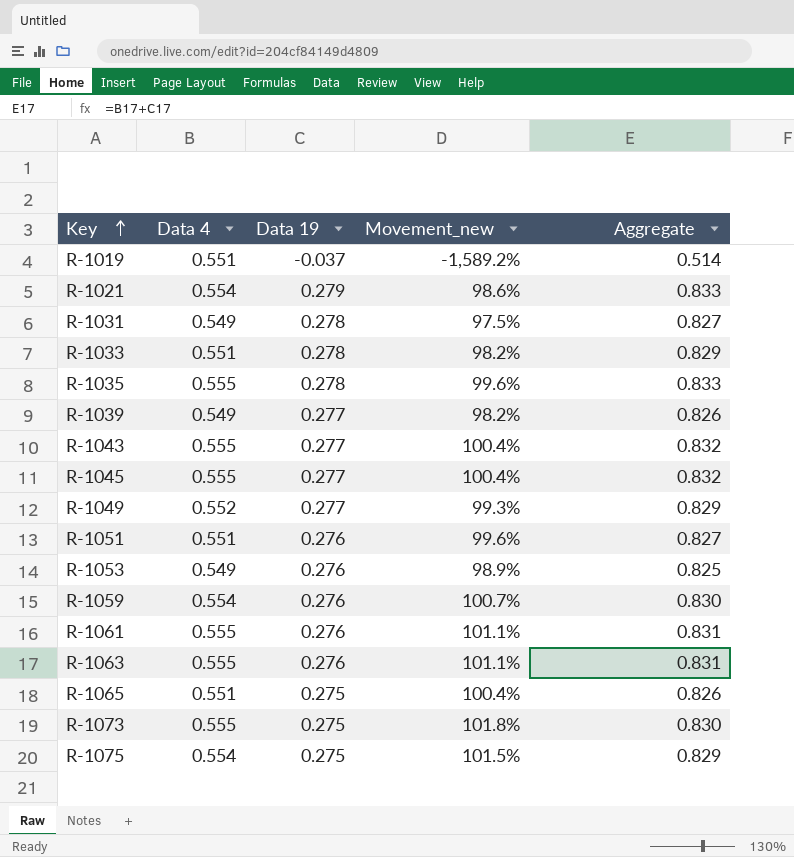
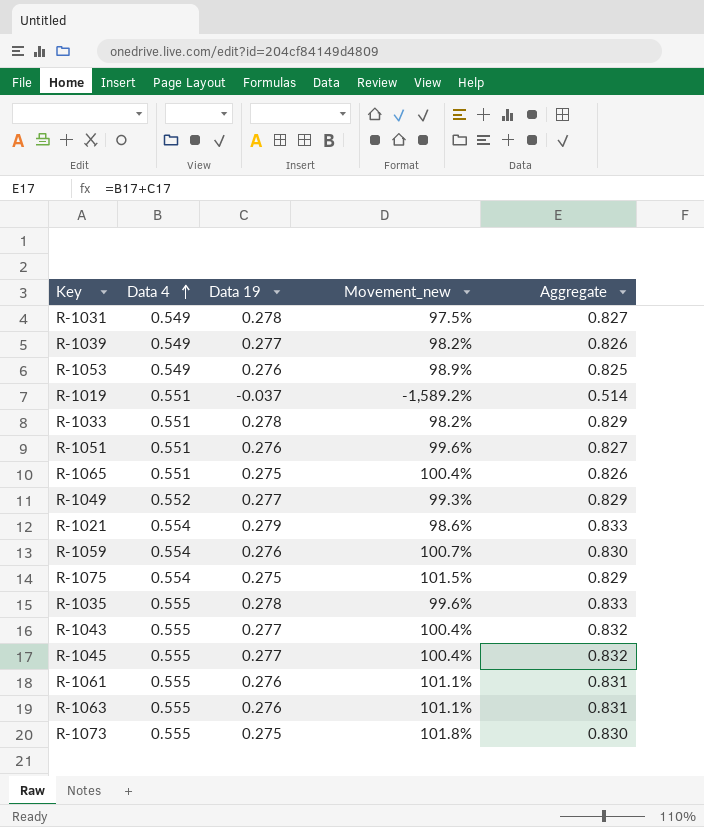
row order: Key ascending -> Data 4 ascending

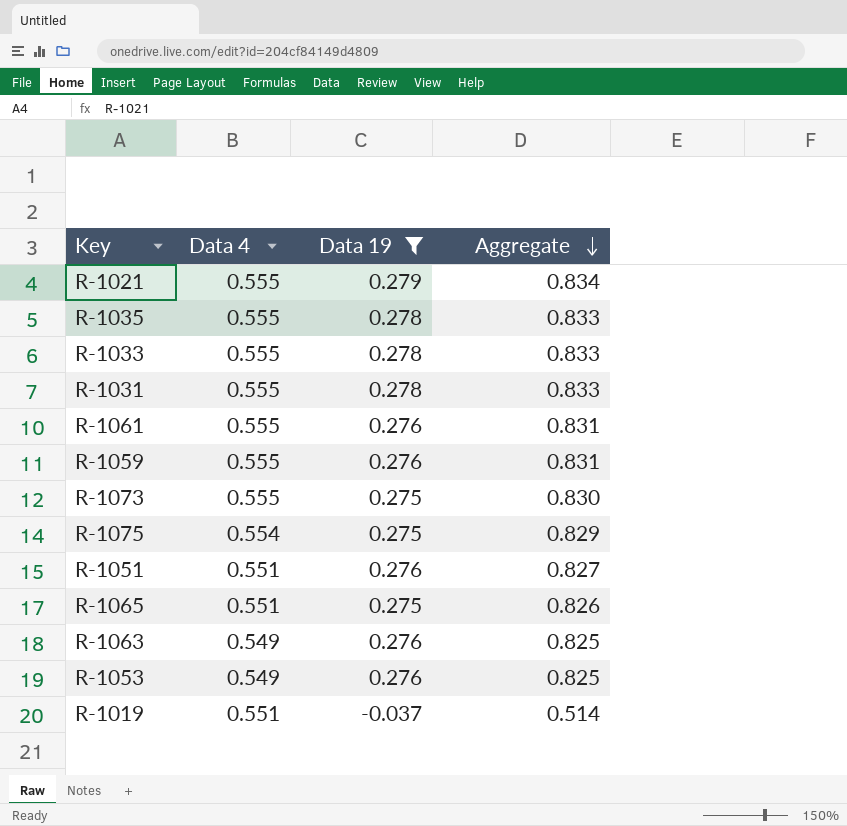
filter: none -> Data 19 != 0.277
row order: Data 4 ascending -> Aggregate descending
column Movement_new | formula: ([Data 4] - [Data 19]) / [Data 19] -> none
R-1021 | Data 4: 0.554 -> 0.555
R-1021 | Aggregate: 0.833 -> 0.834
R-1033 | Data 4: 0.551 -> 0.555
R-1033 | Aggregate: 0.829 -> 0.833
R-1031 | Data 4: 0.549 -> 0.555
R-1031 | Aggregate: 0.827 -> 0.833
R-1059 | Data 4: 0.554 -> 0.555
R-1059 | Aggregate: 0.830 -> 0.831
R-1063 | Data 4: 0.555 -> 0.549
R-1063 | Aggregate: 0.831 -> 0.825

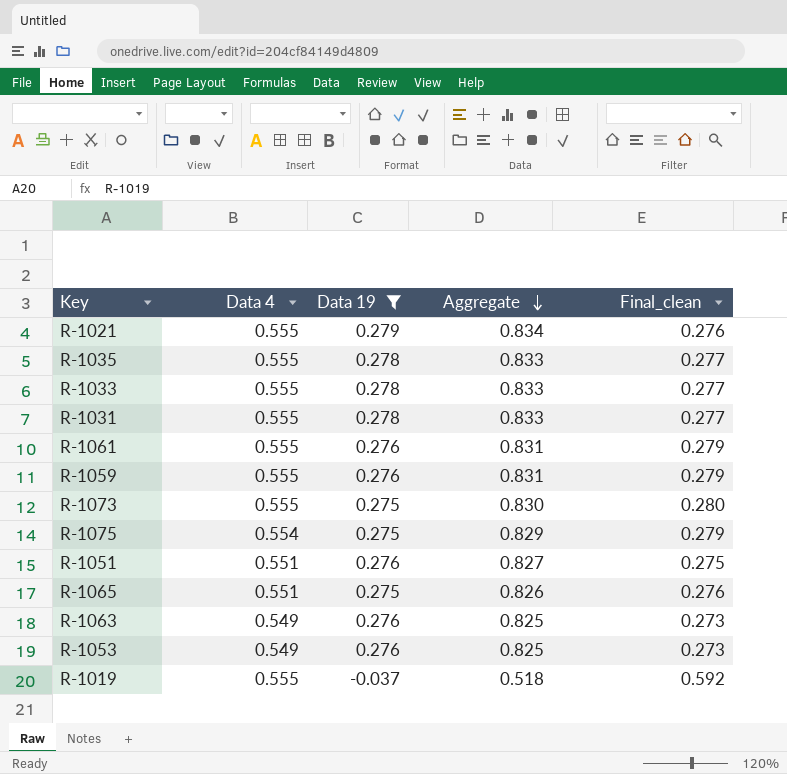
column Final_clean | formula: none -> [Data 4] - [Data 19]
R-1019 | Data 4: 0.551 -> 0.555
R-1019 | Aggregate: 0.514 -> 0.518

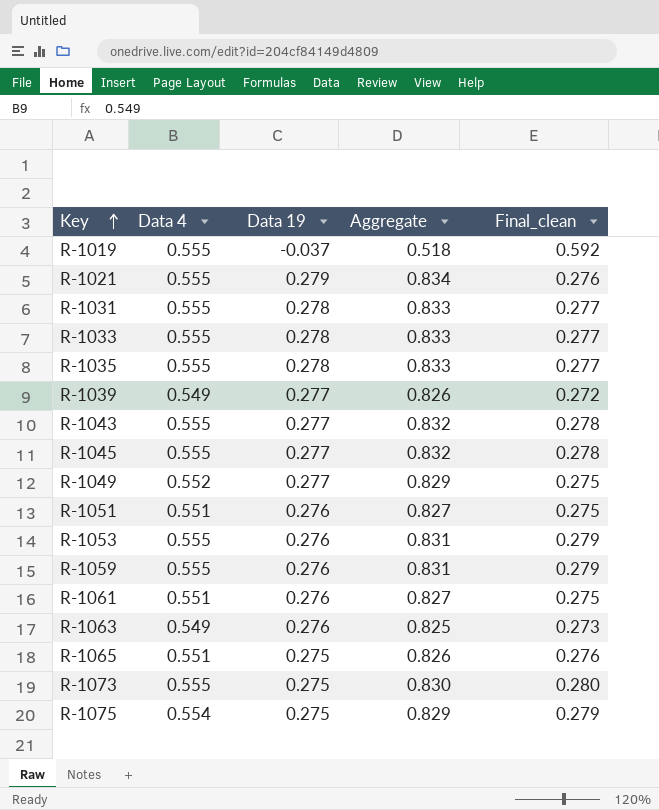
filter: Data 19 != 0.277 -> none
row order: Aggregate descending -> Key ascending
R-1053 | Data 4: 0.549 -> 0.555
R-1053 | Aggregate: 0.825 -> 0.831
R-1053 | Final_clean: 0.273 -> 0.279
R-1061 | Data 4: 0.555 -> 0.551
R-1061 | Aggregate: 0.831 -> 0.827
R-1061 | Final_clean: 0.279 -> 0.275

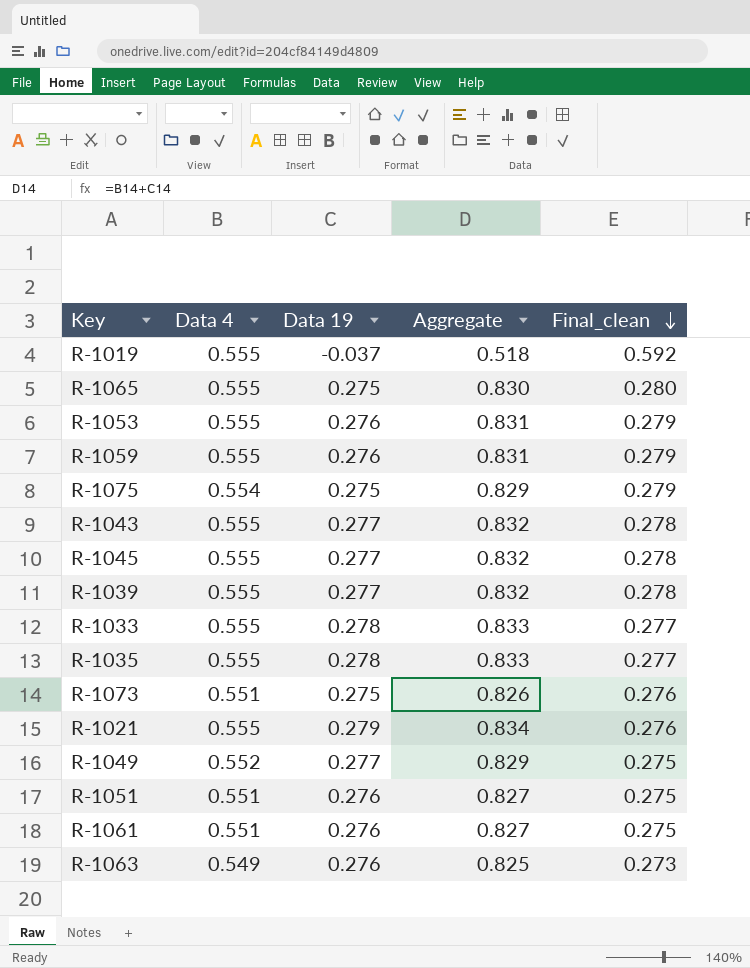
row order: Key ascending -> Final_clean descending
row R-1031: 0.555 | 0.278 | 0.833 | 0.277 -> none
R-1065 | Data 4: 0.551 -> 0.555
R-1065 | Aggregate: 0.826 -> 0.830
R-1065 | Final_clean: 0.276 -> 0.280
R-1039 | Data 4: 0.549 -> 0.555
R-1039 | Aggregate: 0.826 -> 0.832
R-1039 | Final_clean: 0.272 -> 0.278
R-1073 | Data 4: 0.555 -> 0.551
R-1073 | Aggregate: 0.830 -> 0.826
R-1073 | Final_clean: 0.280 -> 0.276

